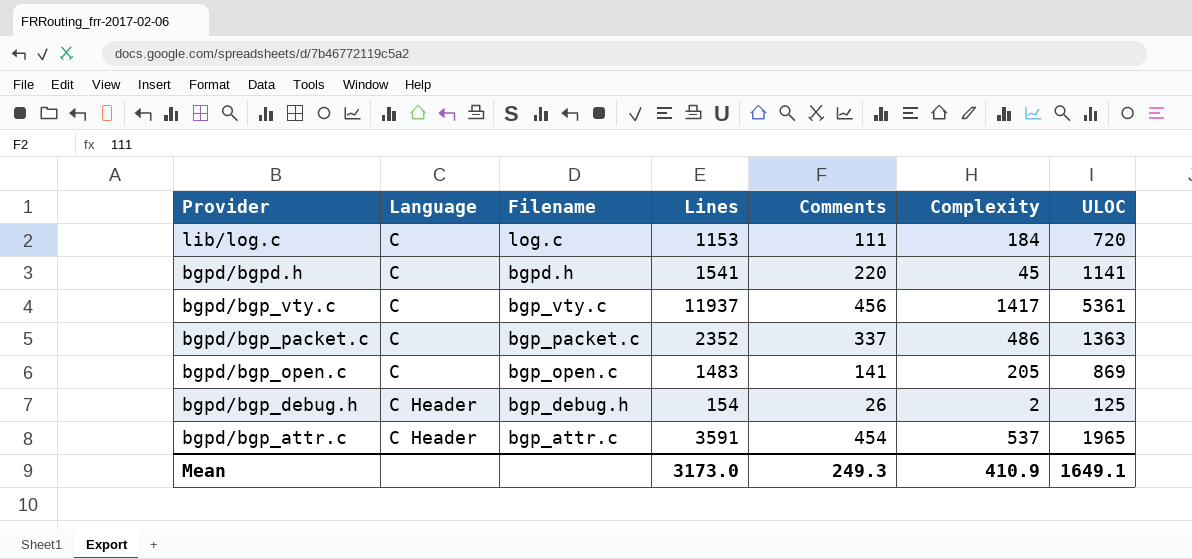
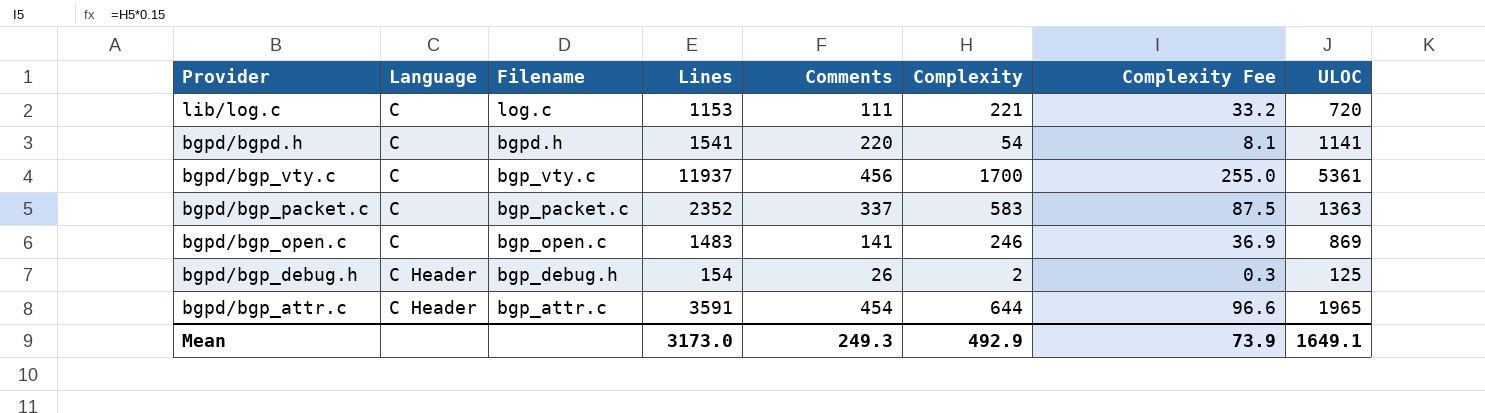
column Complexity Fee | formula: none -> [Complexity] * 0.15
lib/log.c | Complexity: 184 -> 221
bgpd/bgpd.h | Complexity: 45 -> 54
bgpd/bgp_vty.c | Complexity: 1417 -> 1700
bgpd/bgp_packet.c | Complexity: 486 -> 583
bgpd/bgp_open.c | Complexity: 205 -> 246
bgpd/bgp_attr.c | Complexity: 537 -> 644
Mean | Complexity: 410.9 -> 492.9

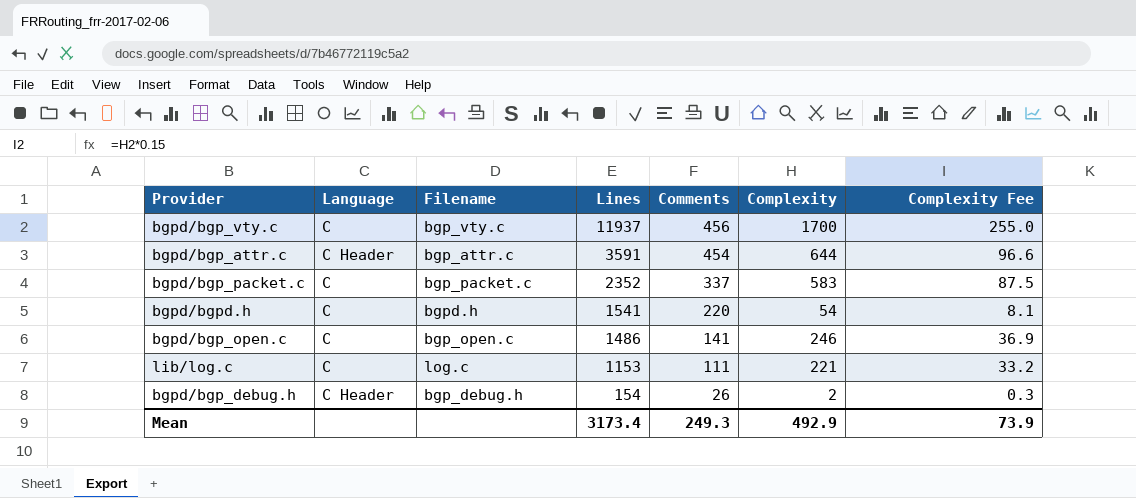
row order: Provider descending -> Lines descending
column ULOC | position: 8 -> none
bgpd/bgp_open.c | Lines: 1483 -> 1486
Mean | Lines: 3173.0 -> 3173.4

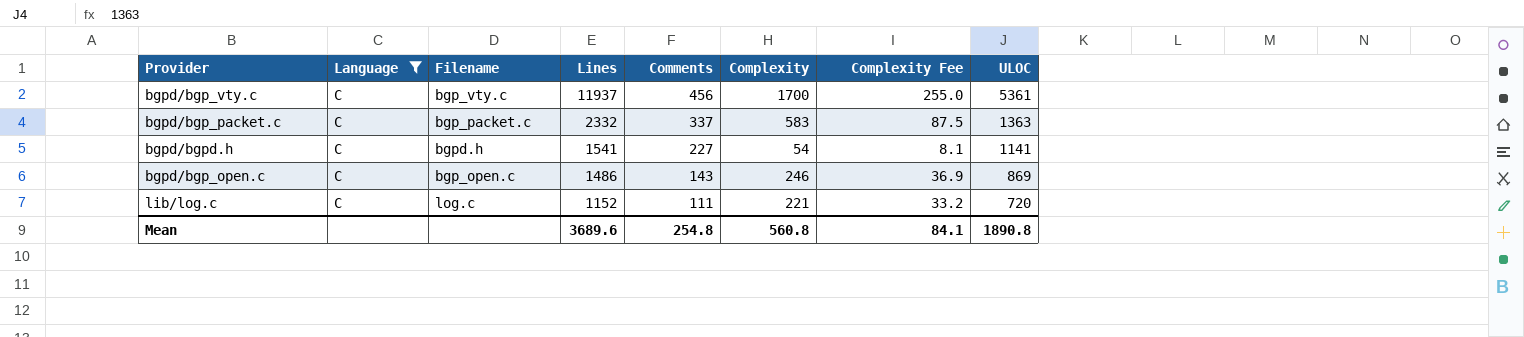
filter: none -> Language = C
column ULOC | position: none -> 8
bgpd/bgp_packet.c | Lines: 2352 -> 2332
bgpd/bgpd.h | Comments: 220 -> 227
bgpd/bgp_open.c | Comments: 141 -> 143
lib/log.c | Lines: 1153 -> 1152
Mean | Lines: 3173.4 -> 3689.6
Mean | Comments: 249.3 -> 254.8
Mean | Complexity: 492.9 -> 560.8
Mean | Complexity Fee: 73.9 -> 84.1

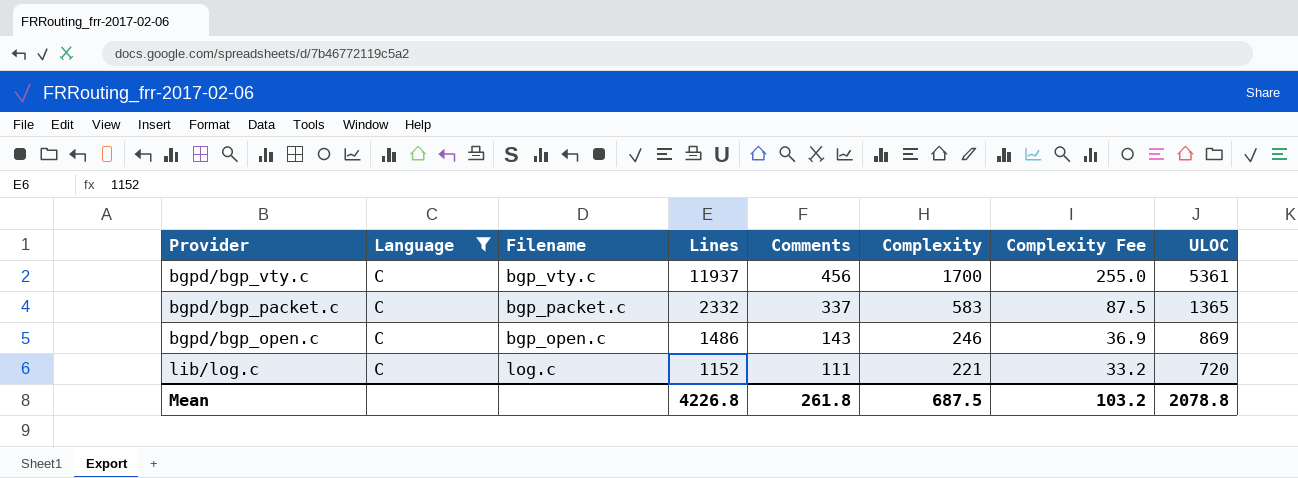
row bgpd/bgpd.h: C | bgpd.h | 1541 | 227 | 54 | 8.1 | 1141 -> none
bgpd/bgp_packet.c | ULOC: 1363 -> 1365
Mean | Lines: 3689.6 -> 4226.8
Mean | Comments: 254.8 -> 261.8
Mean | Complexity: 560.8 -> 687.5
Mean | Complexity Fee: 84.1 -> 103.2
Mean | ULOC: 1890.8 -> 2078.8

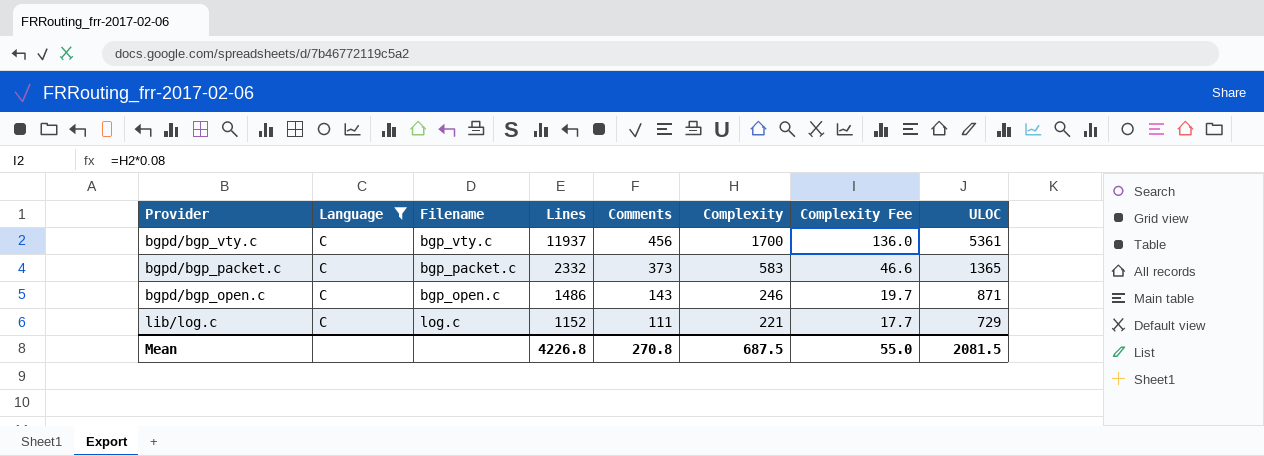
column Complexity Fee | formula: [Complexity] * 0.15 -> [Complexity] * 0.08
bgpd/bgp_packet.c | Comments: 337 -> 373
bgpd/bgp_open.c | ULOC: 869 -> 871
lib/log.c | ULOC: 720 -> 729
Mean | Comments: 261.8 -> 270.8
Mean | Complexity Fee: 103.2 -> 55.0
Mean | ULOC: 2078.8 -> 2081.5

